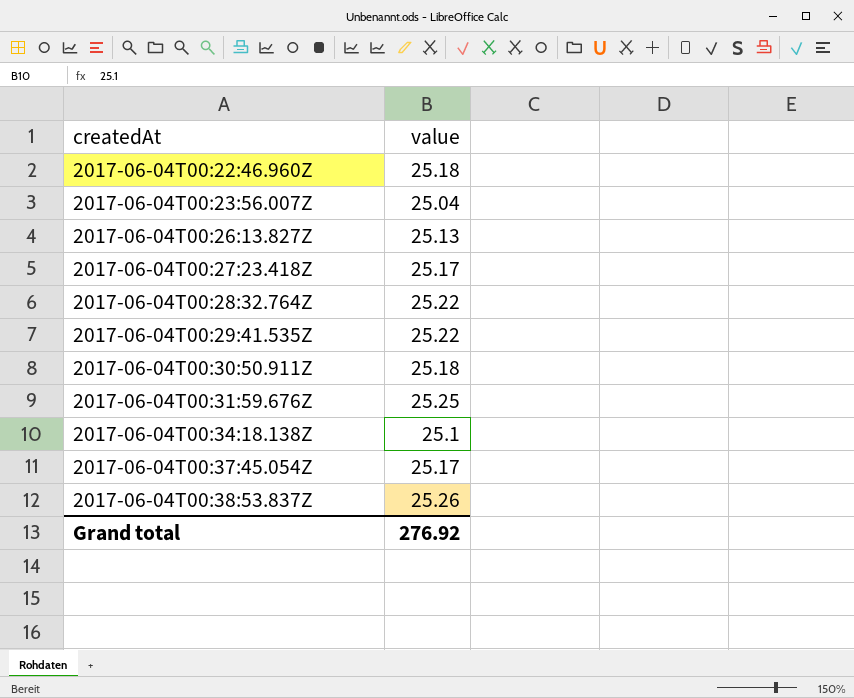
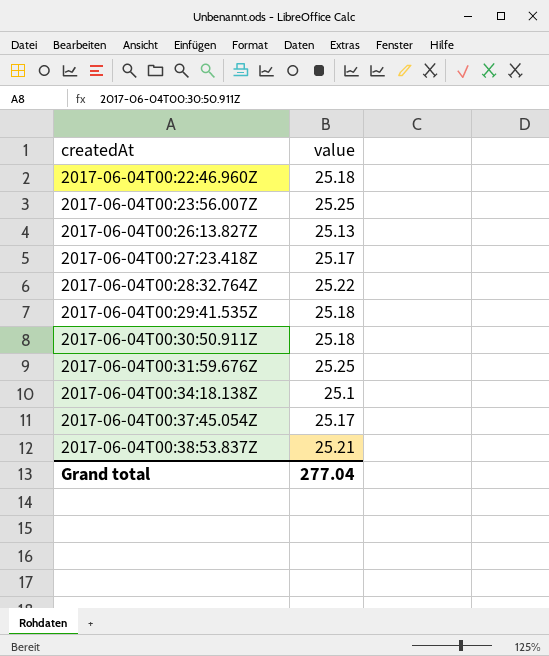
2017-06-04T00:23:56.007Z | value: 25.04 -> 25.25
2017-06-04T00:29:41.535Z | value: 25.22 -> 25.18
2017-06-04T00:38:53.837Z | value: 25.26 -> 25.21
Grand total | value: 276.92 -> 277.04

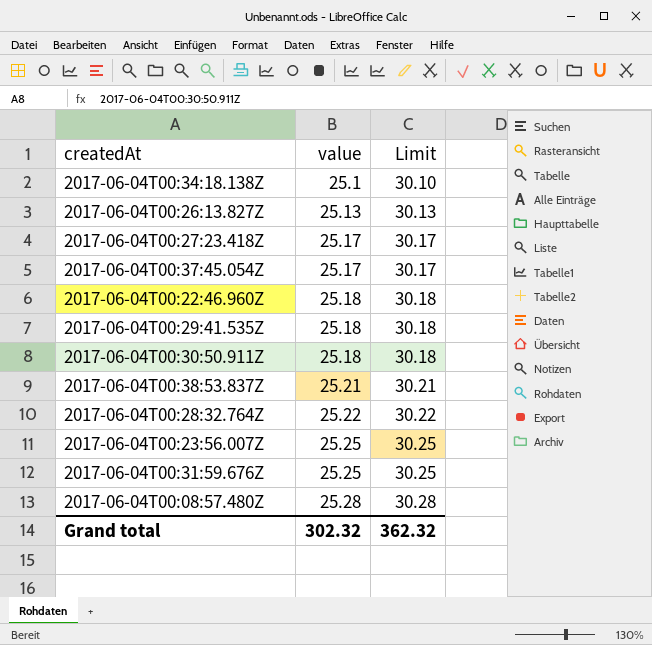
row order: createdAt ascending -> value ascending
column Limit | formula: none -> [value] + 5
row 2017-06-04T00:08:57.480Z: none -> 25.28 | 30.28
Grand total | value: 277.04 -> 302.32

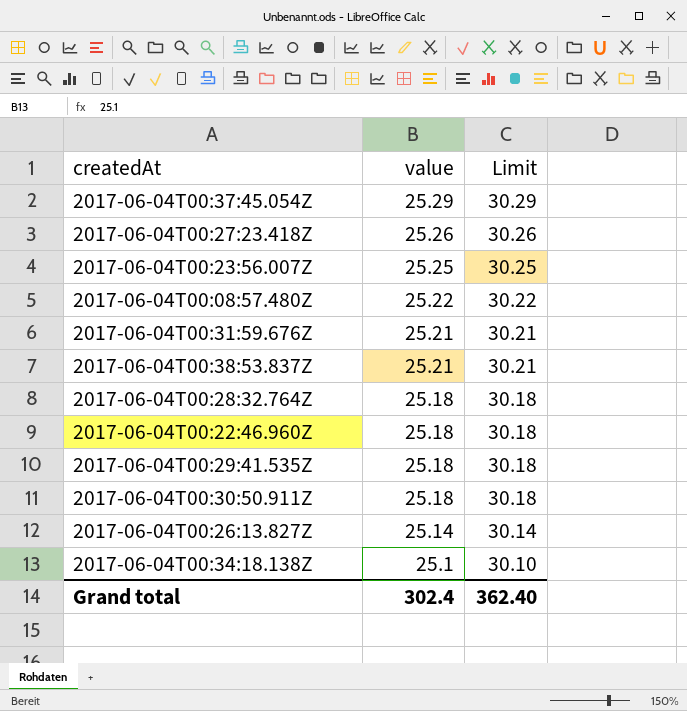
row order: value ascending -> value descending
2017-06-04T00:37:45.054Z | value: 25.17 -> 25.29
2017-06-04T00:37:45.054Z | Limit: 30.17 -> 30.29
2017-06-04T00:27:23.418Z | value: 25.17 -> 25.26
2017-06-04T00:27:23.418Z | Limit: 30.17 -> 30.26
2017-06-04T00:08:57.480Z | value: 25.28 -> 25.22
2017-06-04T00:08:57.480Z | Limit: 30.28 -> 30.22
2017-06-04T00:31:59.676Z | value: 25.25 -> 25.21
2017-06-04T00:31:59.676Z | Limit: 30.25 -> 30.21
2017-06-04T00:28:32.764Z | value: 25.22 -> 25.18
2017-06-04T00:28:32.764Z | Limit: 30.22 -> 30.18
2017-06-04T00:26:13.827Z | value: 25.13 -> 25.14
2017-06-04T00:26:13.827Z | Limit: 30.13 -> 30.14
Grand total | value: 302.32 -> 302.4
Grand total | Limit: 362.32 -> 362.40

